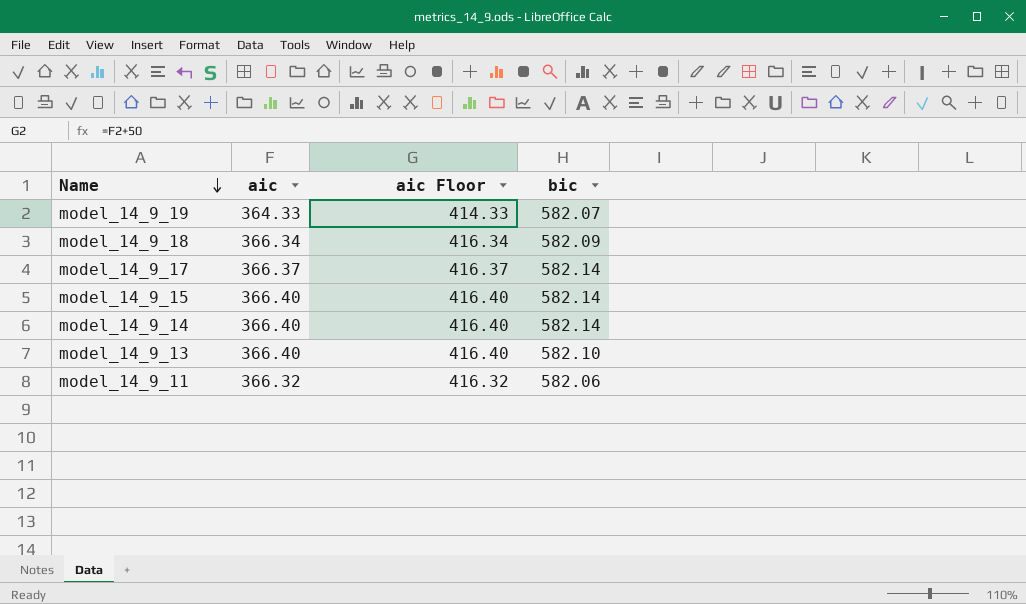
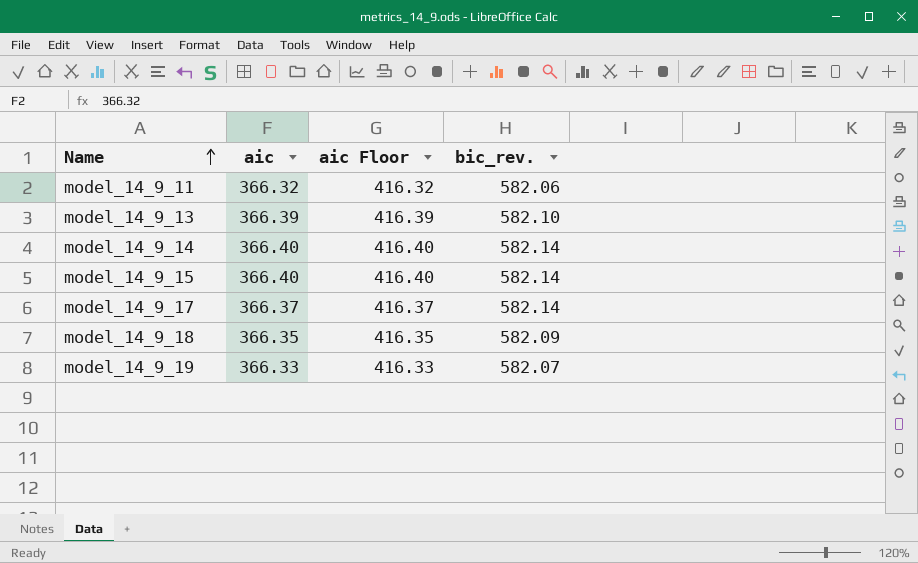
row order: Name descending -> Name ascending
column name: bic -> bic_rev.
model_14_9_13 | aic: 366.40 -> 366.39
model_14_9_13 | aic Floor: 416.40 -> 416.39
model_14_9_18 | aic: 366.34 -> 366.35
model_14_9_18 | aic Floor: 416.34 -> 416.35
model_14_9_19 | aic: 364.33 -> 366.33
model_14_9_19 | aic Floor: 414.33 -> 416.33

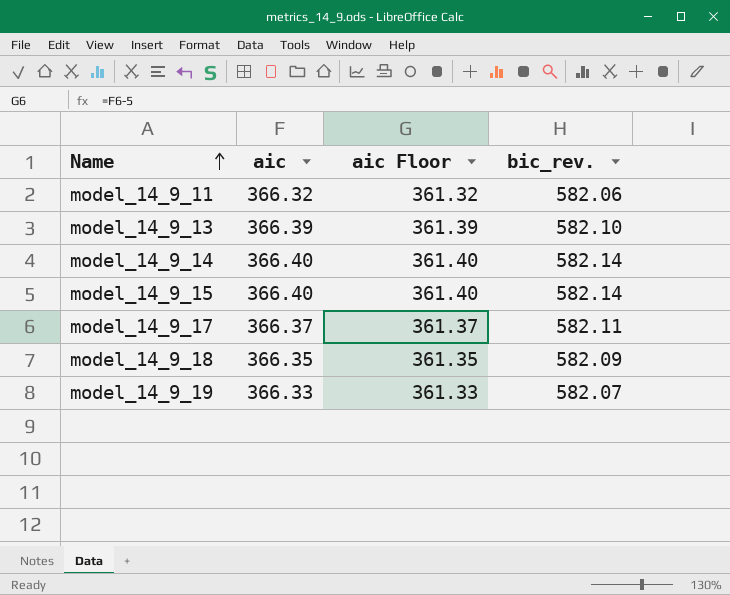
column aic Floor | formula: [aic] + 50 -> [aic] - 5
model_14_9_17 | bic_rev.: 582.14 -> 582.11

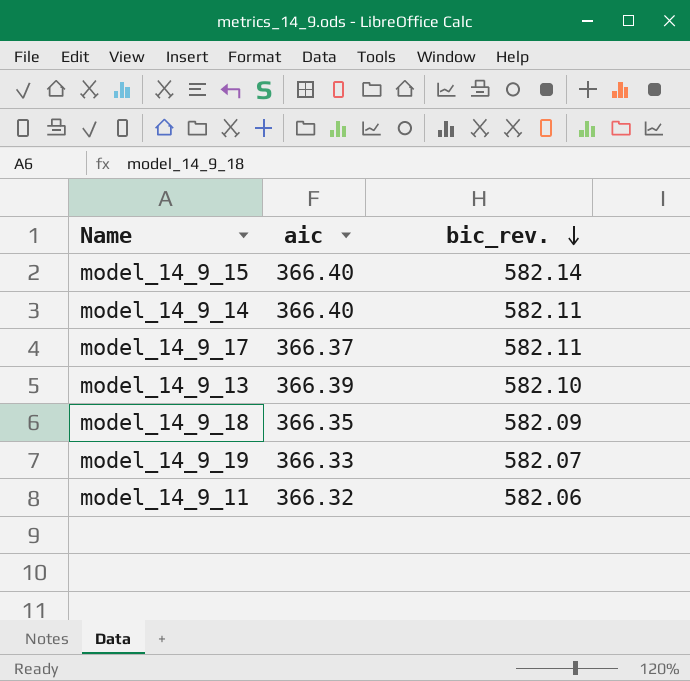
row order: Name ascending -> bic_rev. descending
column aic Floor | formula: [aic] - 5 -> none
model_14_9_14 | bic_rev.: 582.14 -> 582.11

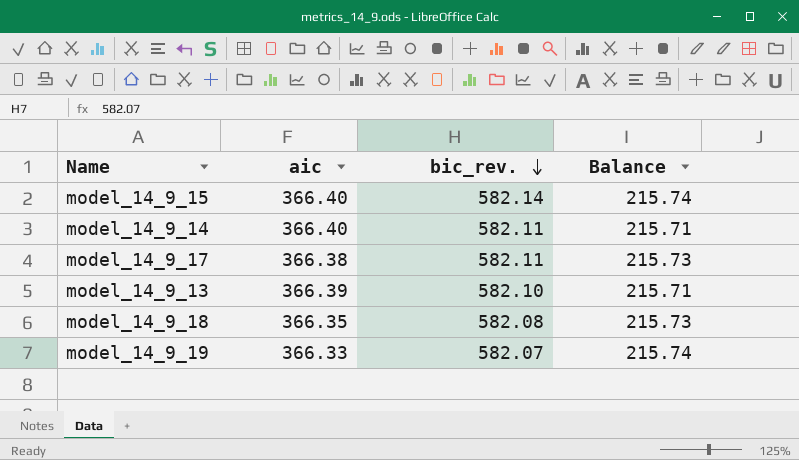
column Balance | formula: none -> [bic_rev.] - [aic]
row model_14_9_11: 366.32 | 582.06 -> none
model_14_9_17 | aic: 366.37 -> 366.38
model_14_9_18 | bic_rev.: 582.09 -> 582.08

